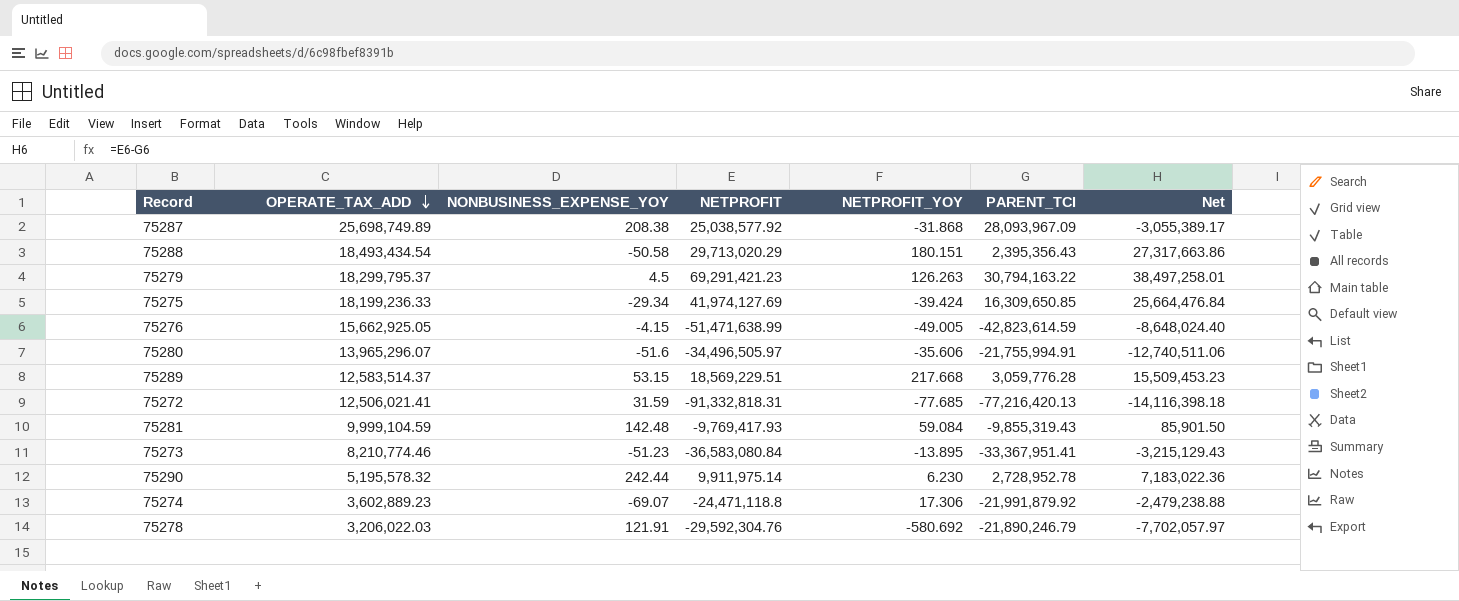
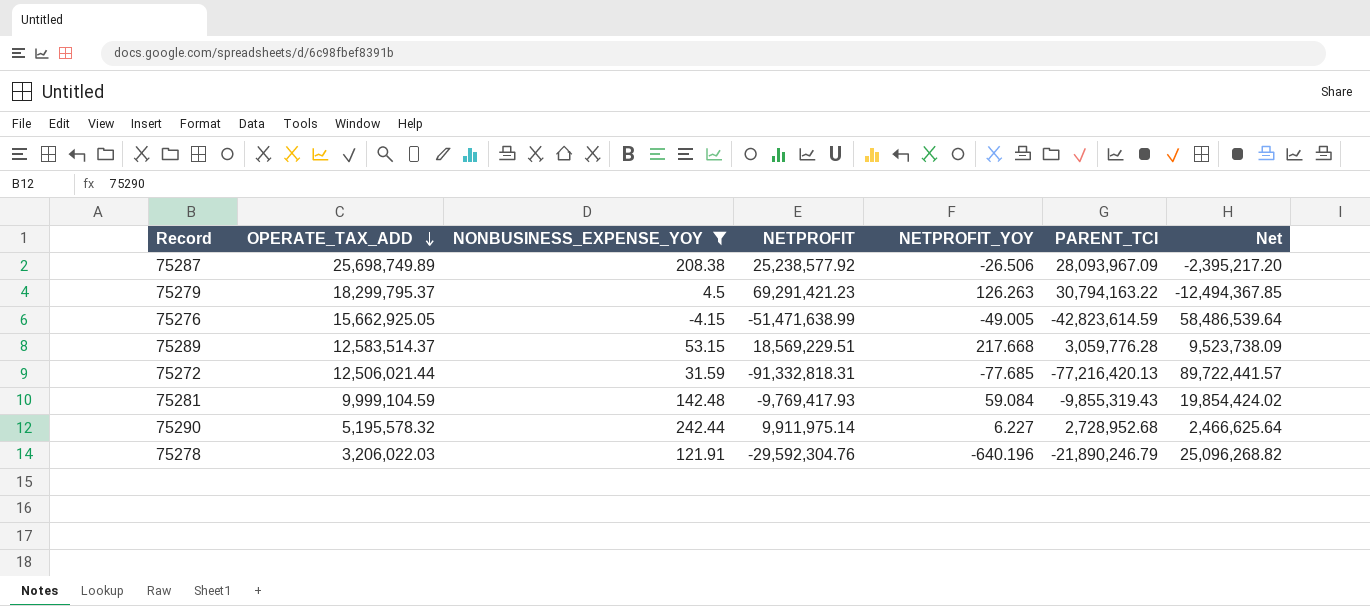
filter: none -> NONBUSINESS_EXPENSE_YOY >= -4.15
column Net | formula: [NETPROFIT] - [PARENT_TCI] -> [OPERATE_TAX_ADD] - [PARENT_TCI]
75287 | NETPROFIT: 25,038,577.92 -> 25,238,577.92
75287 | NETPROFIT_YOY: -31.868 -> -26.506
75272 | OPERATE_TAX_ADD: 12,506,021.41 -> 12,506,021.44
75290 | NETPROFIT_YOY: 6.230 -> 6.227
75290 | PARENT_TCI: 2,728,952.78 -> 2,728,952.68
75278 | NETPROFIT_YOY: -580.692 -> -640.196

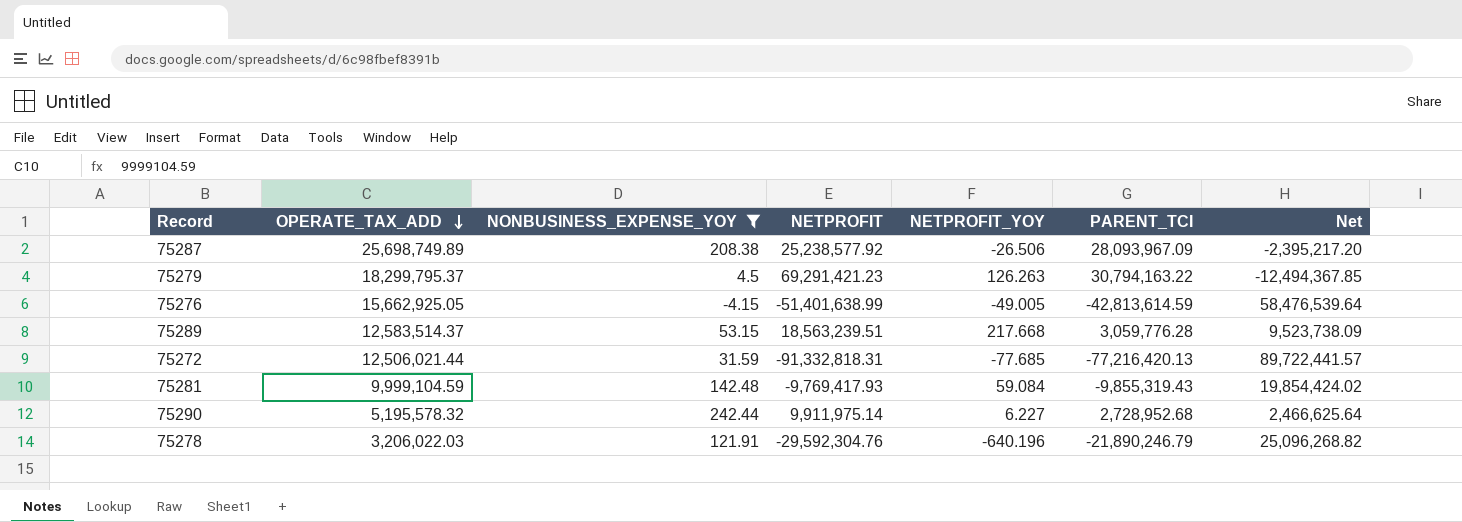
75276 | NETPROFIT: -51,471,638.99 -> -51,401,638.99
75276 | PARENT_TCI: -42,823,614.59 -> -42,813,614.59
75276 | Net: 58,486,539.64 -> 58,476,539.64
75289 | NETPROFIT: 18,569,229.51 -> 18,563,239.51

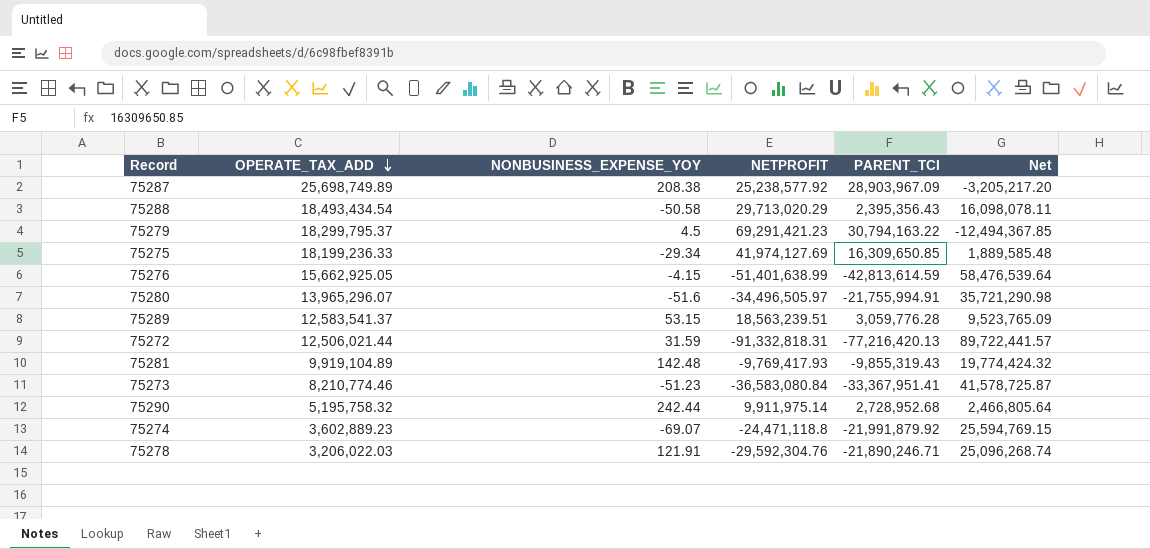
filter: NONBUSINESS_EXPENSE_YOY >= -4.15 -> none
column NETPROFIT_YOY | position: 5 -> none
75287 | PARENT_TCI: 28,093,967.09 -> 28,903,967.09
75287 | Net: -2,395,217.20 -> -3,205,217.20
75289 | OPERATE_TAX_ADD: 12,583,514.37 -> 12,583,541.37
75289 | Net: 9,523,738.09 -> 9,523,765.09
75281 | OPERATE_TAX_ADD: 9,999,104.59 -> 9,919,104.89
75281 | Net: 19,854,424.02 -> 19,774,424.32
75290 | OPERATE_TAX_ADD: 5,195,578.32 -> 5,195,758.32
75290 | Net: 2,466,625.64 -> 2,466,805.64
75278 | PARENT_TCI: -21,890,246.79 -> -21,890,246.71
75278 | Net: 25,096,268.82 -> 25,096,268.74

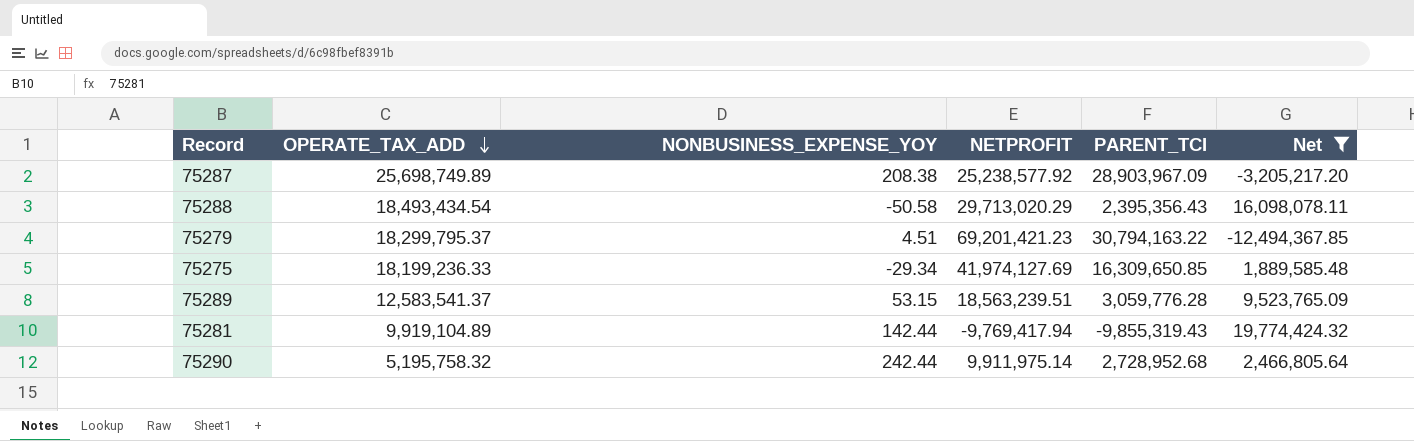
filter: none -> Net <= 19,774,424.32
75279 | NONBUSINESS_EXPENSE_YOY: 4.5 -> 4.51
75279 | NETPROFIT: 69,291,421.23 -> 69,201,421.23
75281 | NONBUSINESS_EXPENSE_YOY: 142.48 -> 142.44
75281 | NETPROFIT: -9,769,417.93 -> -9,769,417.94

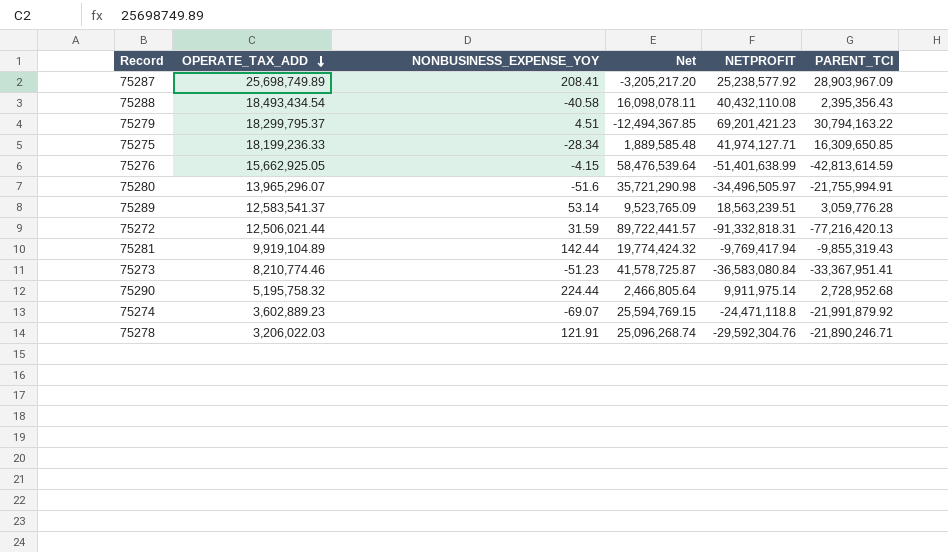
filter: Net <= 19,774,424.32 -> none
column Net | position: 6 -> 4
75287 | NONBUSINESS_EXPENSE_YOY: 208.38 -> 208.41
75288 | NONBUSINESS_EXPENSE_YOY: -50.58 -> -40.58
75288 | NETPROFIT: 29,713,020.29 -> 40,432,110.08
75275 | NONBUSINESS_EXPENSE_YOY: -29.34 -> -28.34
75275 | NETPROFIT: 41,974,127.69 -> 41,974,127.71
75289 | NONBUSINESS_EXPENSE_YOY: 53.15 -> 53.14
75290 | NONBUSINESS_EXPENSE_YOY: 242.44 -> 224.44

